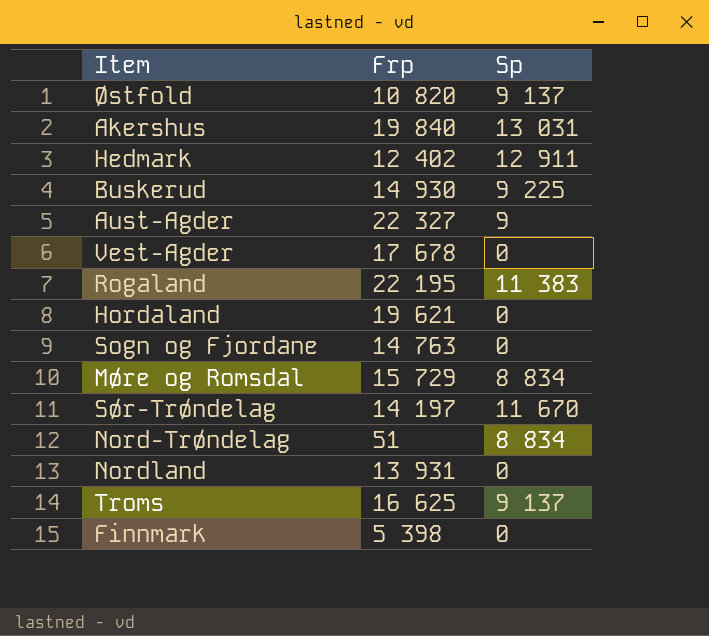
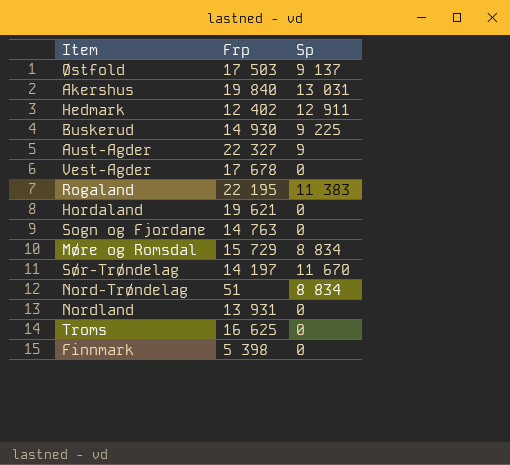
Østfold | Frp: 10 820 -> 17 503
Troms | Sp: 9 137 -> 0

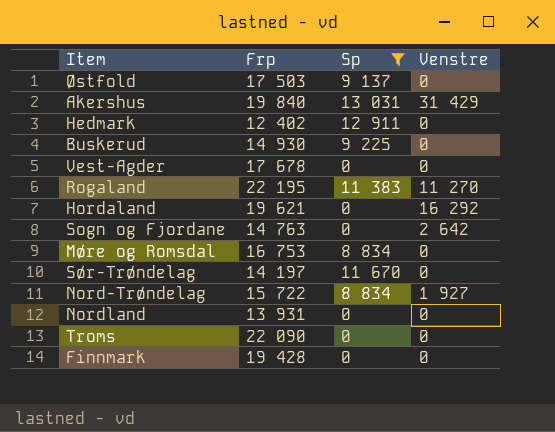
filter: none -> Sp != 9
column Venstre | position: none -> 4
Møre og Romsdal | Frp: 15 729 -> 16 753
Nord-Trøndelag | Frp: 51 -> 15 722
Troms | Frp: 16 625 -> 22 090
Finnmark | Frp: 5 398 -> 19 428

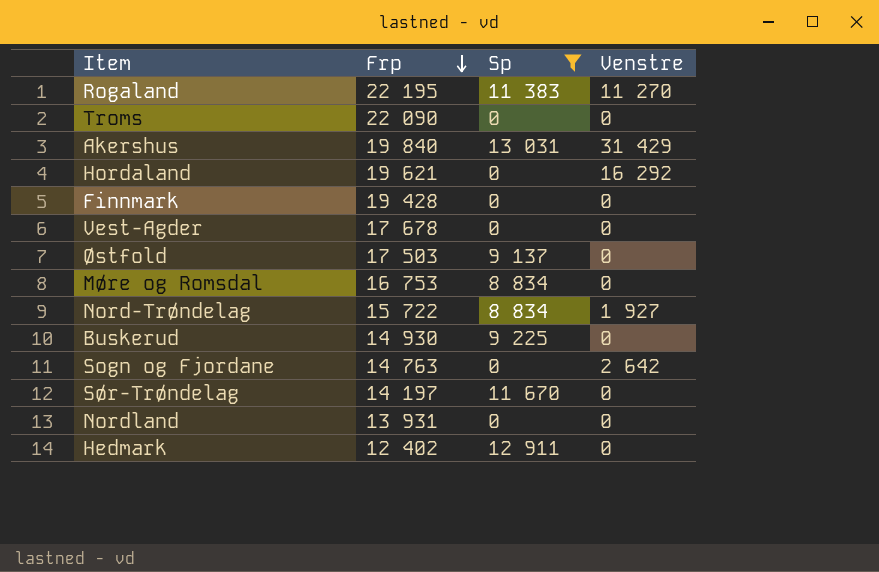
row order: none -> Frp descending

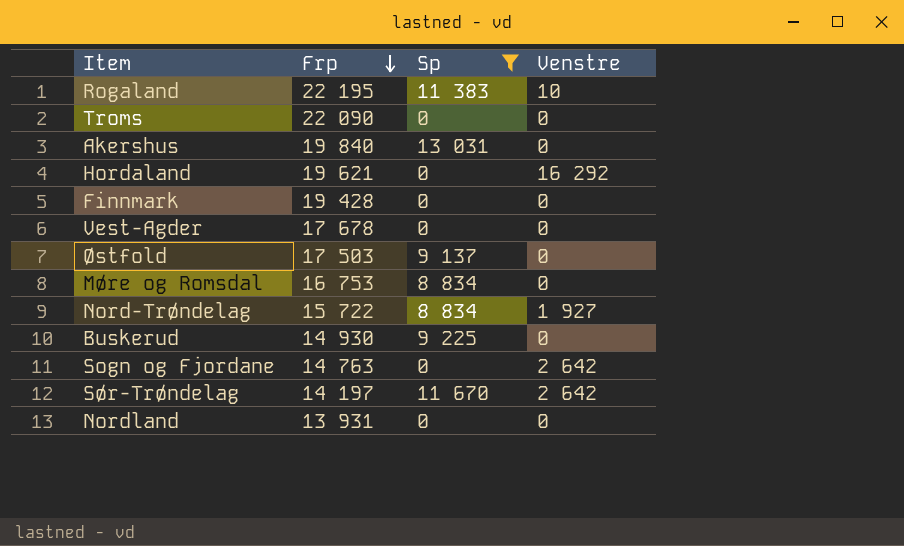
row Hedmark: 12 402 | 12 911 | 0 -> none
Rogaland | Venstre: 11 270 -> 10
Akershus | Venstre: 31 429 -> 0
Sør-Trøndelag | Venstre: 0 -> 2 642

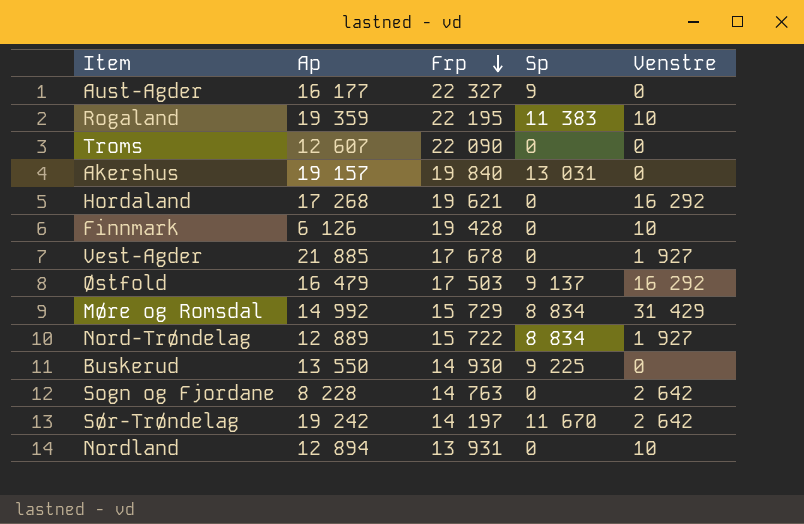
filter: Sp != 9 -> none
column Ap | position: none -> 2
Finnmark | Venstre: 0 -> 10
Vest-Agder | Venstre: 0 -> 1 927
Østfold | Venstre: 0 -> 16 292
Møre og Romsdal | Frp: 16 753 -> 15 729
Møre og Romsdal | Venstre: 0 -> 31 429
Nordland | Venstre: 0 -> 10

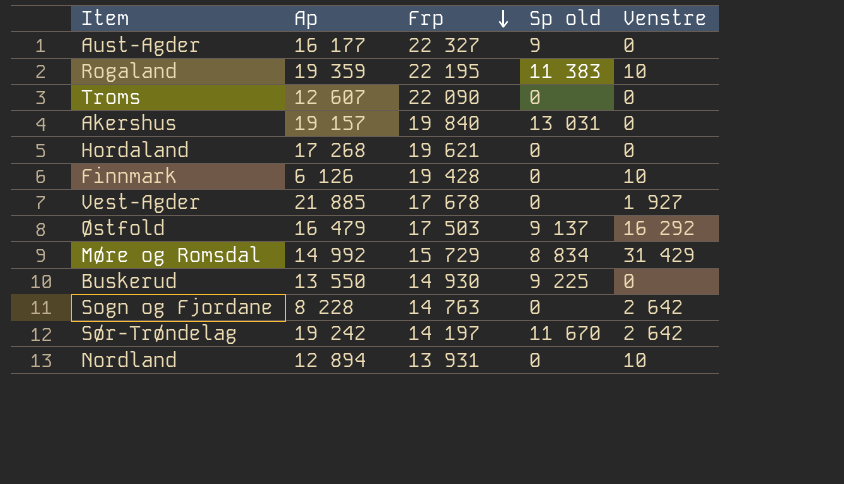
column name: Sp -> Sp old
row Nord-Trøndelag: 12 889 | 15 722 | 8 834 | 1 927 -> none
Hordaland | Venstre: 16 292 -> 0

